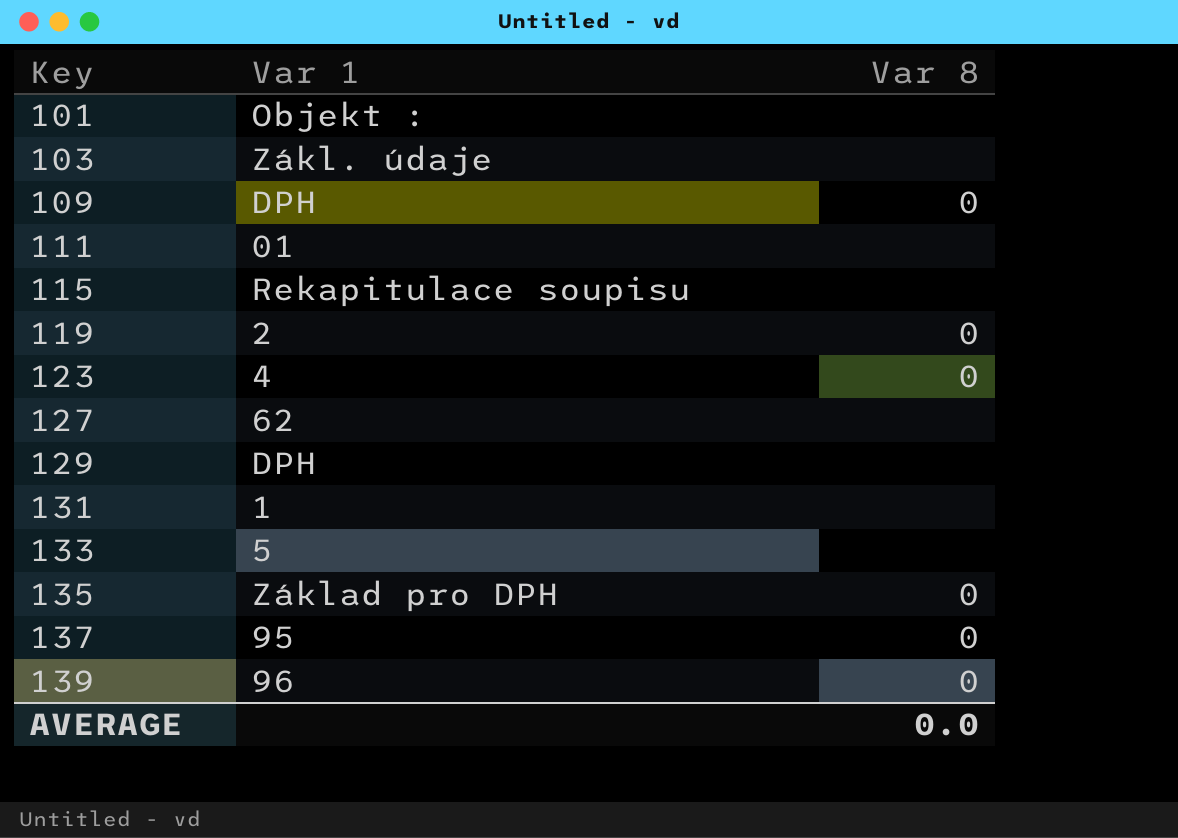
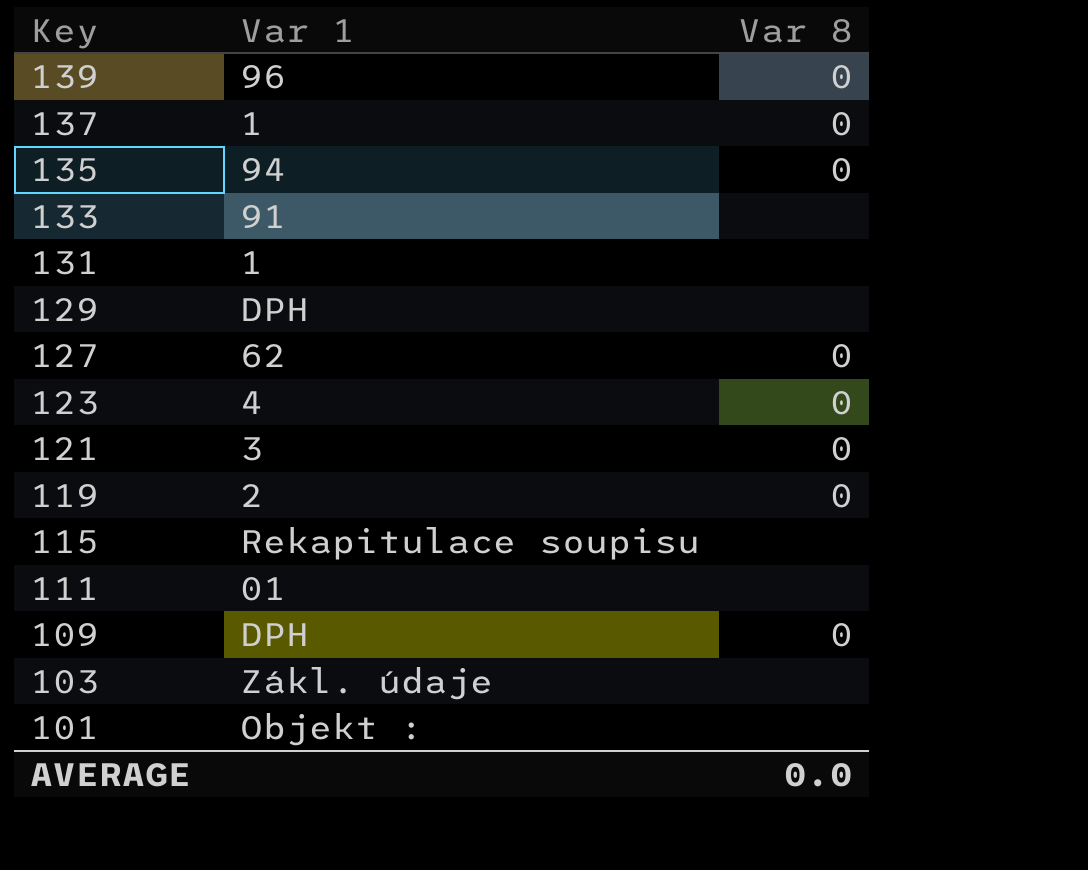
row order: Key ascending -> Key descending
137 | Var 1: 95 -> 1
135 | Var 1: Základ pro DPH -> 94
133 | Var 1: 5 -> 91
127 | Var 8: none -> 0
row 121: none -> 3 | 0

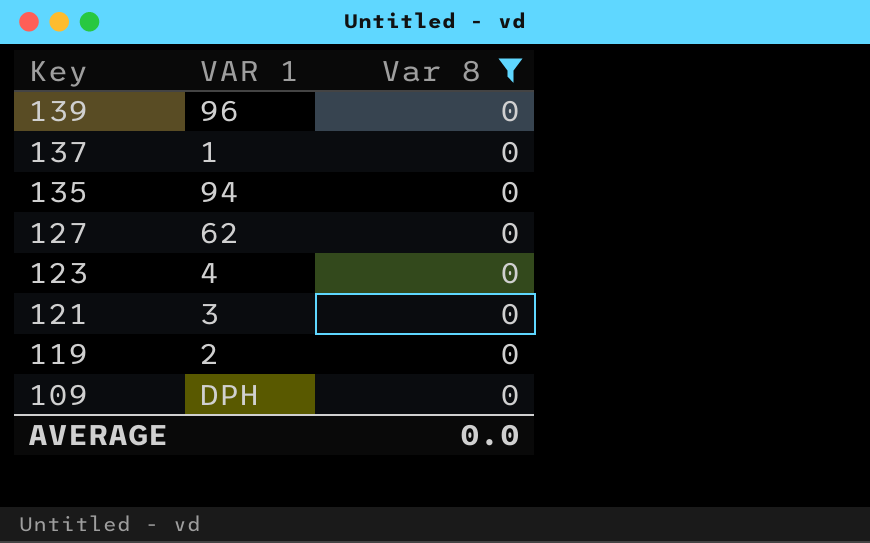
filter: none -> Var 8 = 0
column name: Var 1 -> VAR 1

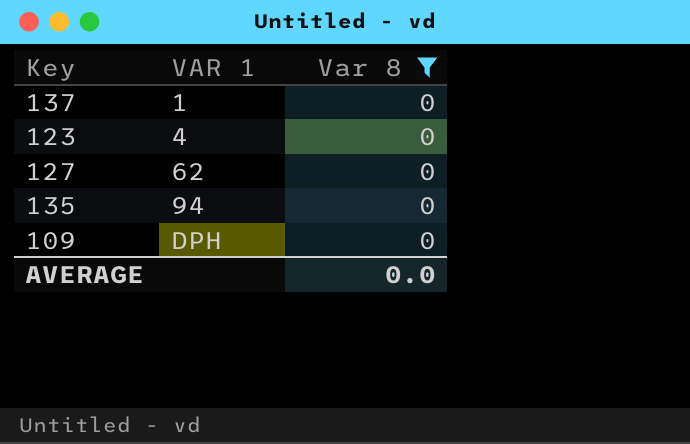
row order: Key descending -> VAR 1 ascending
row 139: 96 | 0 -> none
row 121: 3 | 0 -> none
row 119: 2 | 0 -> none

